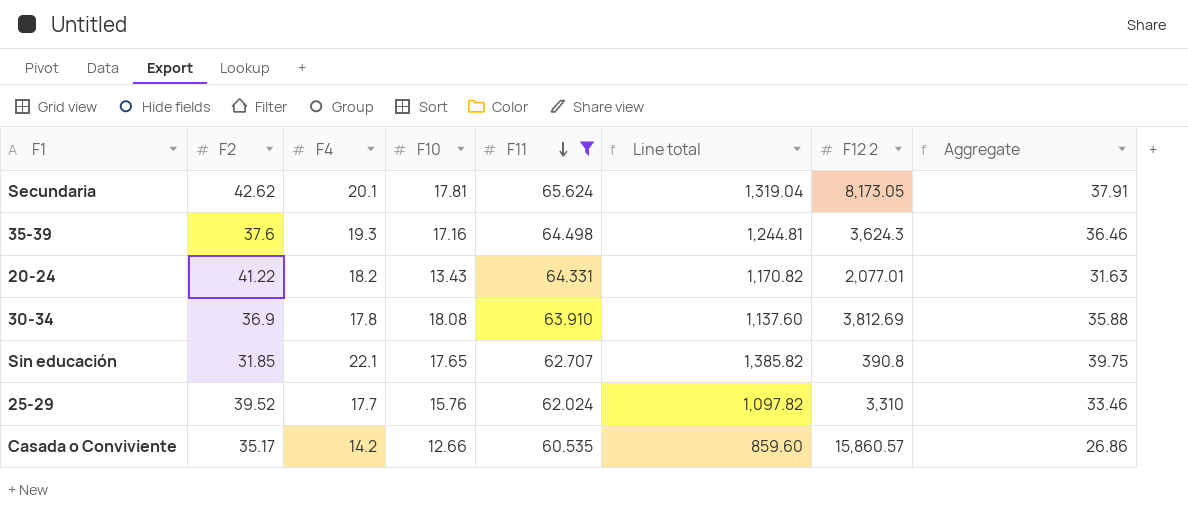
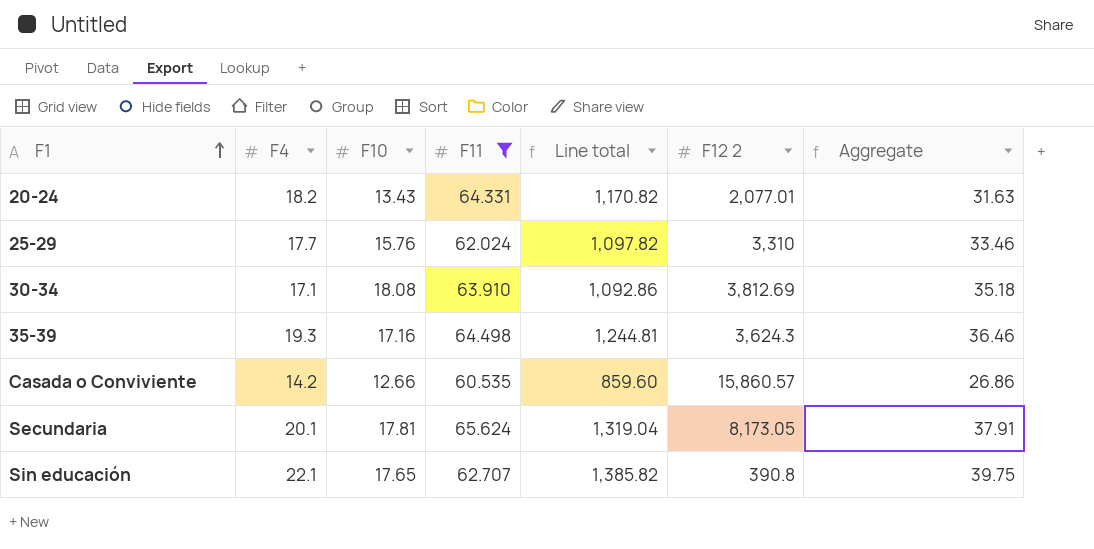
row order: F11 descending -> F1 ascending
column F2 | position: 2 -> none
30-34 | F4: 17.8 -> 17.1
30-34 | Line total: 1,137.60 -> 1,092.86
30-34 | Aggregate: 35.88 -> 35.18

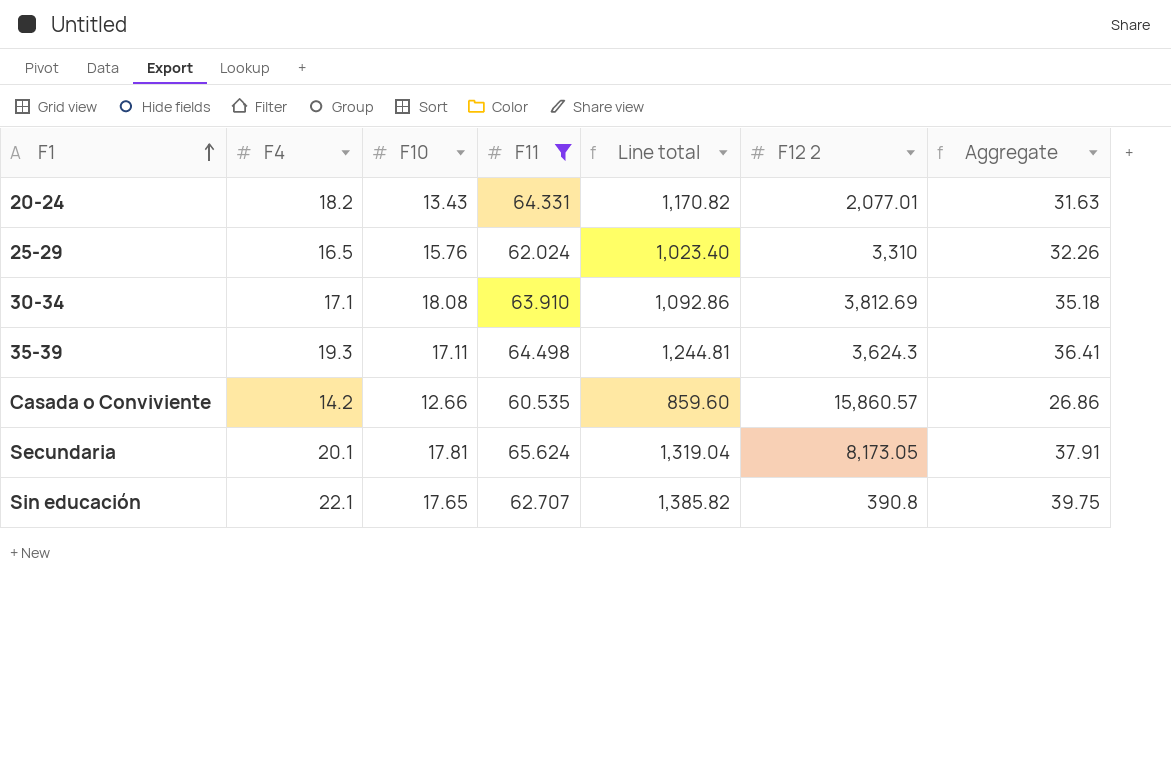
25-29 | F4: 17.7 -> 16.5
25-29 | Line total: 1,097.82 -> 1,023.40
25-29 | Aggregate: 33.46 -> 32.26
35-39 | F10: 17.16 -> 17.11
35-39 | Aggregate: 36.46 -> 36.41

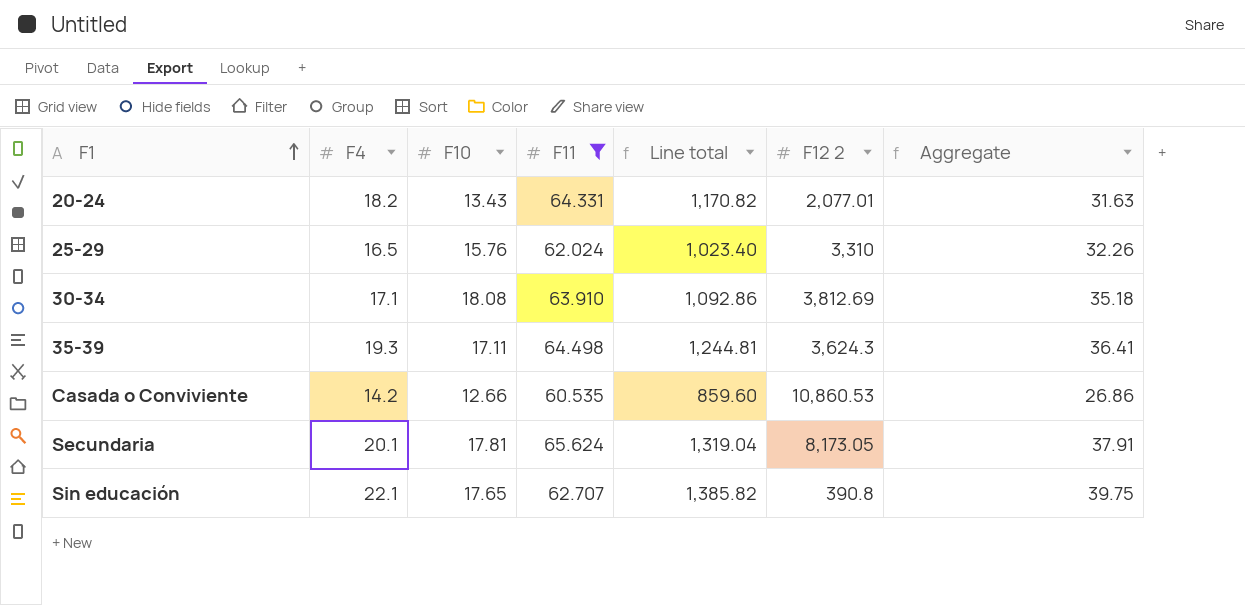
Casada o Conviviente | F12 2: 15,860.57 -> 10,860.53

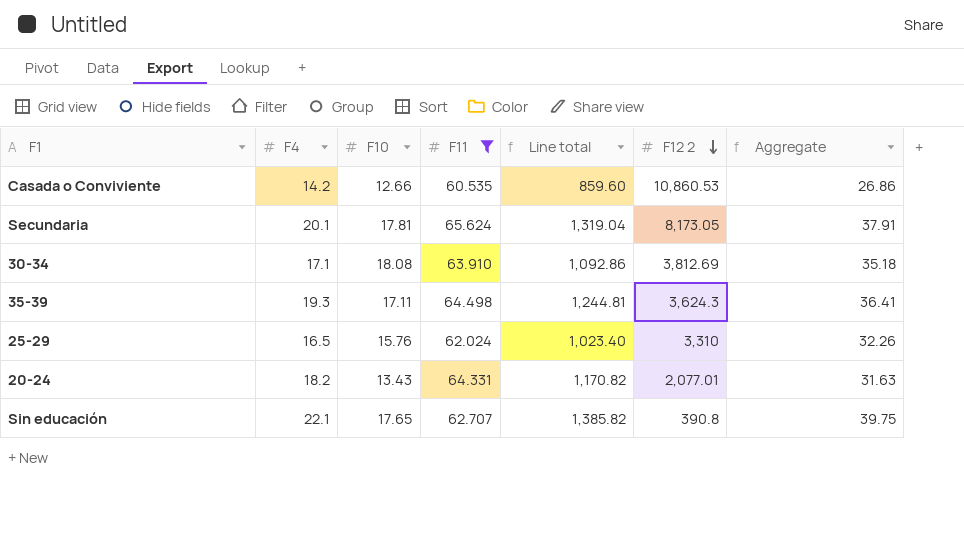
row order: F1 ascending -> F12 2 descending

